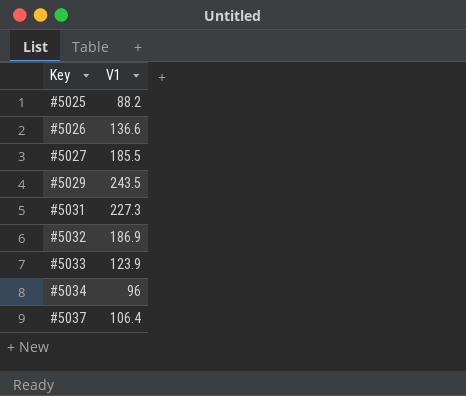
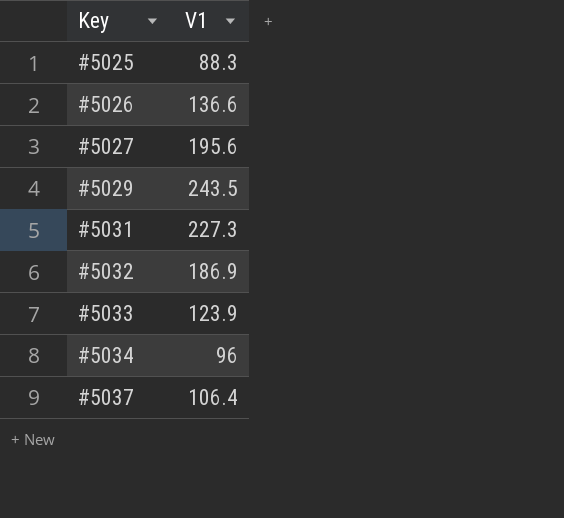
#5025 | V1: 88.2 -> 88.3
#5027 | V1: 185.5 -> 195.6

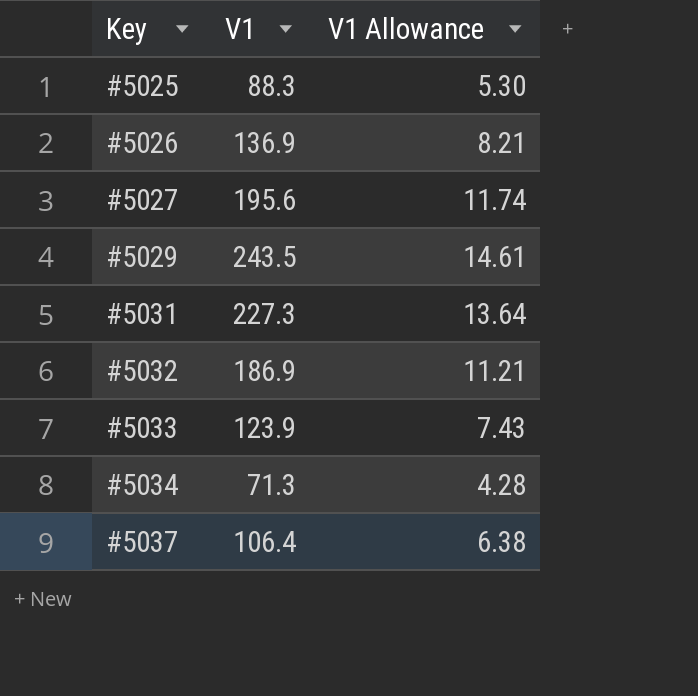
column V1 Allowance | formula: none -> [V1] * 0.06
#5026 | V1: 136.6 -> 136.9
#5034 | V1: 96 -> 71.3

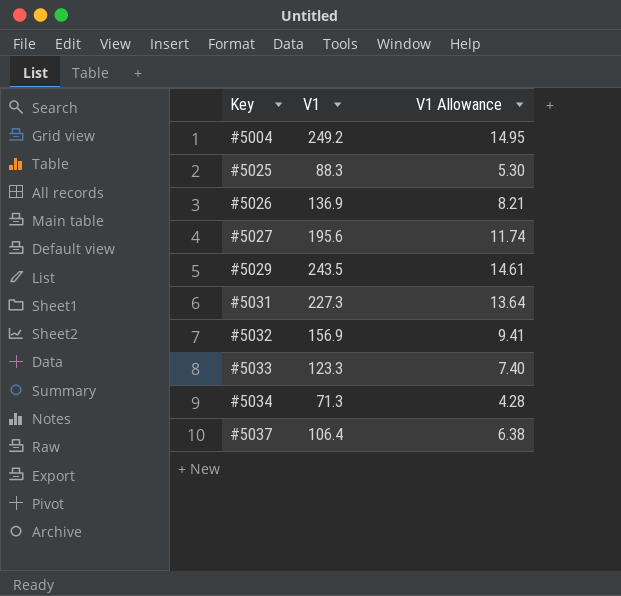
row #5004: none -> 249.2 | 14.95
#5032 | V1: 186.9 -> 156.9
#5032 | V1 Allowance: 11.21 -> 9.41
#5033 | V1: 123.9 -> 123.3
#5033 | V1 Allowance: 7.43 -> 7.40

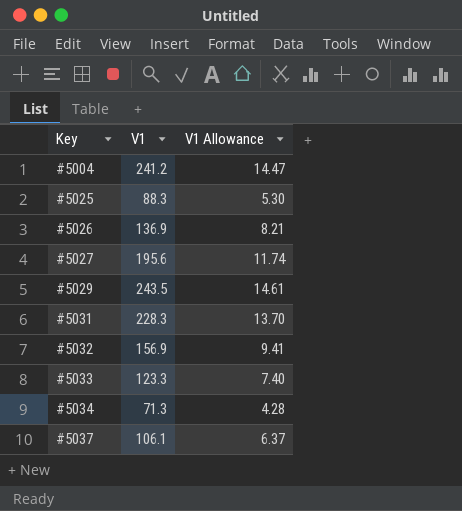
#5004 | V1: 249.2 -> 241.2
#5004 | V1 Allowance: 14.95 -> 14.47
#5031 | V1: 227.3 -> 228.3
#5031 | V1 Allowance: 13.64 -> 13.70
#5037 | V1: 106.4 -> 106.1
#5037 | V1 Allowance: 6.38 -> 6.37

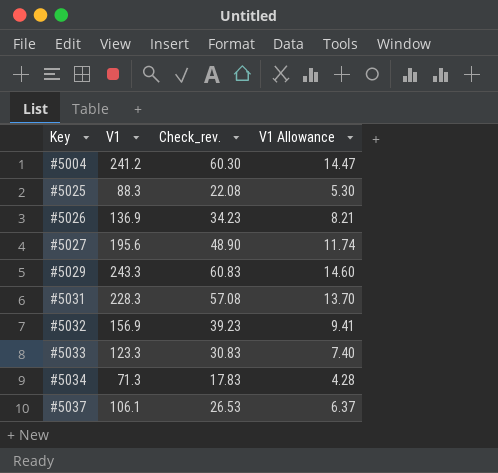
column Check_rev. | formula: none -> [V1] * 0.25
#5029 | V1: 243.5 -> 243.3
#5029 | V1 Allowance: 14.61 -> 14.60

